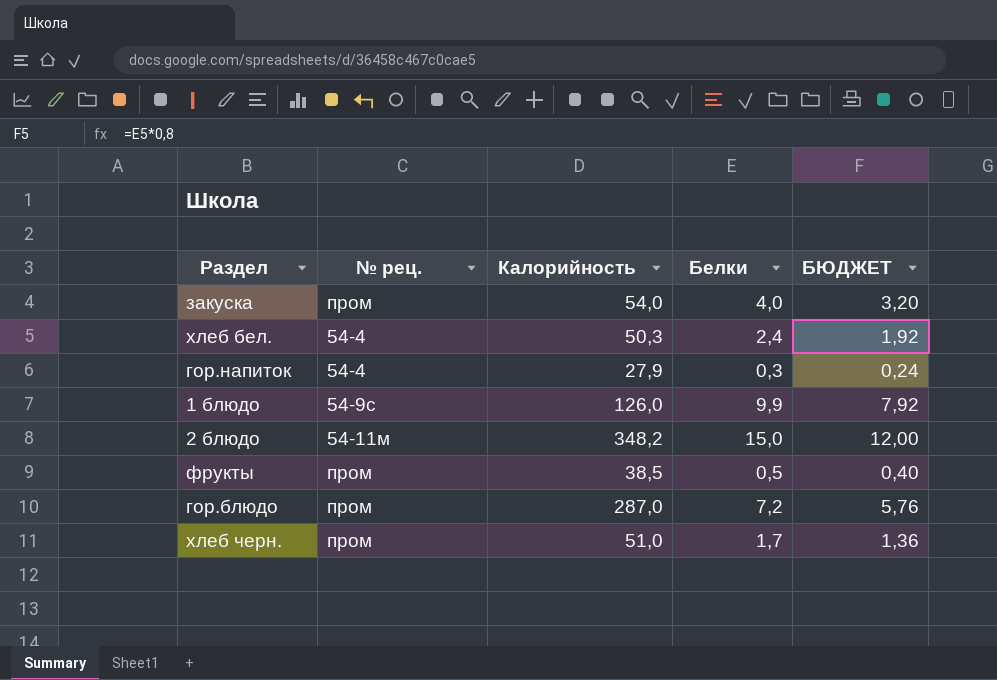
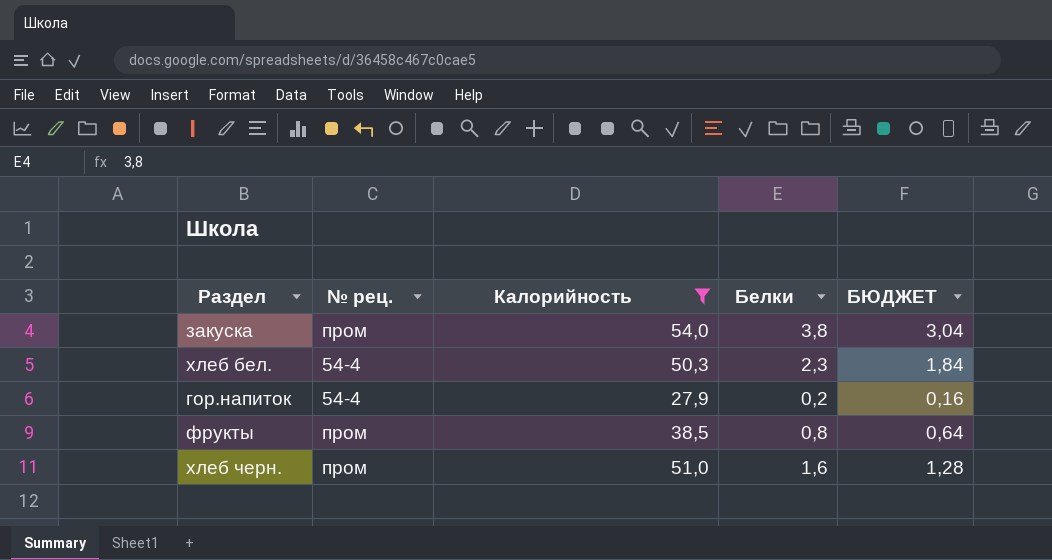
filter: none -> Калорийность <= 54,0
закуска | Белки: 4,0 -> 3,8
закуска | БЮДЖЕТ: 3,20 -> 3,04
хлеб бел. | Белки: 2,4 -> 2,3
хлеб бел. | БЮДЖЕТ: 1,92 -> 1,84
гор.напиток | Белки: 0,3 -> 0,2
гор.напиток | БЮДЖЕТ: 0,24 -> 0,16
фрукты | Белки: 0,5 -> 0,8
фрукты | БЮДЖЕТ: 0,40 -> 0,64
хлеб черн. | Белки: 1,7 -> 1,6
хлеб черн. | БЮДЖЕТ: 1,36 -> 1,28

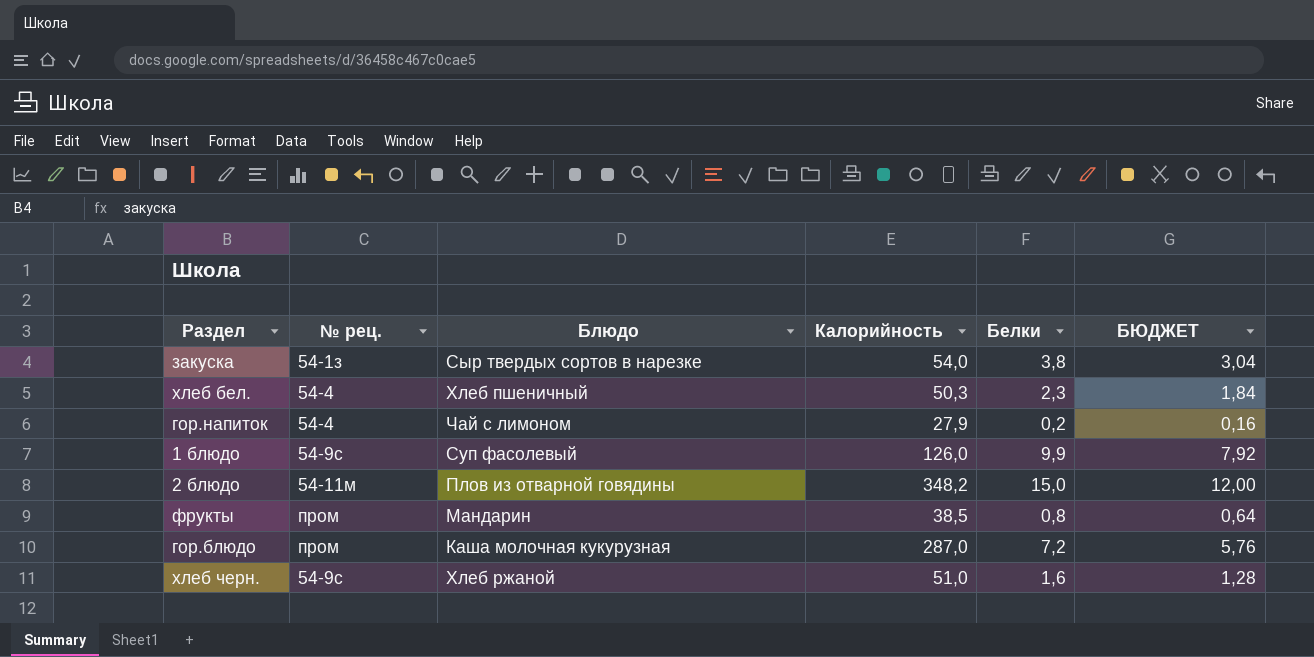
filter: Калорийность <= 54,0 -> none
column Блюдо | position: none -> 3
закуска | № рец.: пром -> 54-1з
хлеб черн. | № рец.: пром -> 54-9с

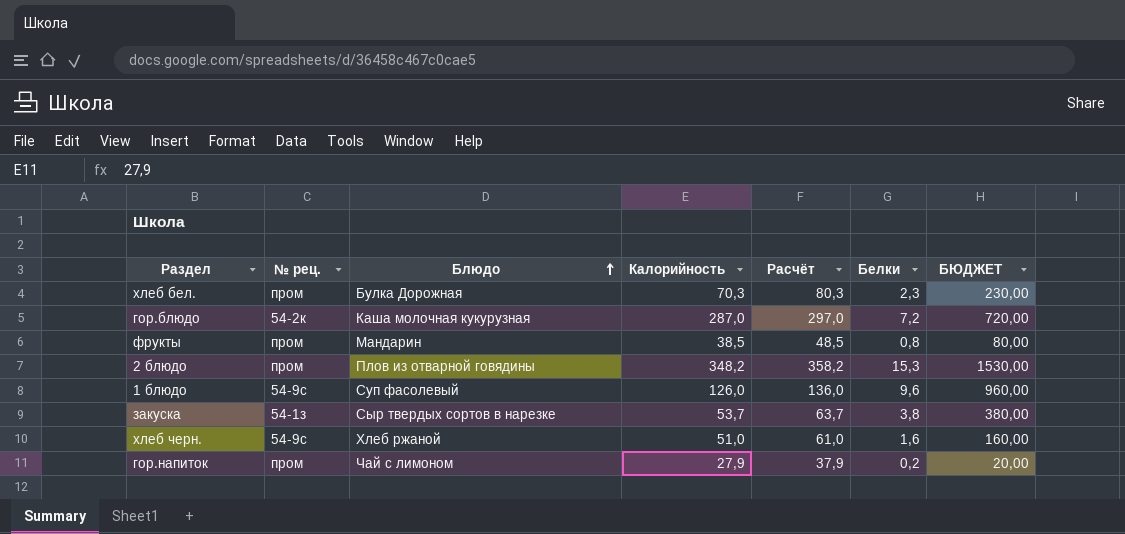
row order: none -> Блюдо ascending
column Расчёт | formula: none -> [Калорийность] + 10
column БЮДЖЕТ | formula: [Белки] * 0,8 -> [Белки] * 100
хлеб бел. | № рец.: 54-4 -> пром
хлеб бел. | Блюдо: Хлеб пшеничный -> Булка Дорожная
хлеб бел. | Калорийность: 50,3 -> 70,3
гор.блюдо | № рец.: пром -> 54-2к
2 блюдо | № рец.: 54-11м -> пром
2 блюдо | Белки: 15,0 -> 15,3
1 блюдо | Белки: 9,9 -> 9,6
закуска | Калорийность: 54,0 -> 53,7
гор.напиток | № рец.: 54-4 -> пром

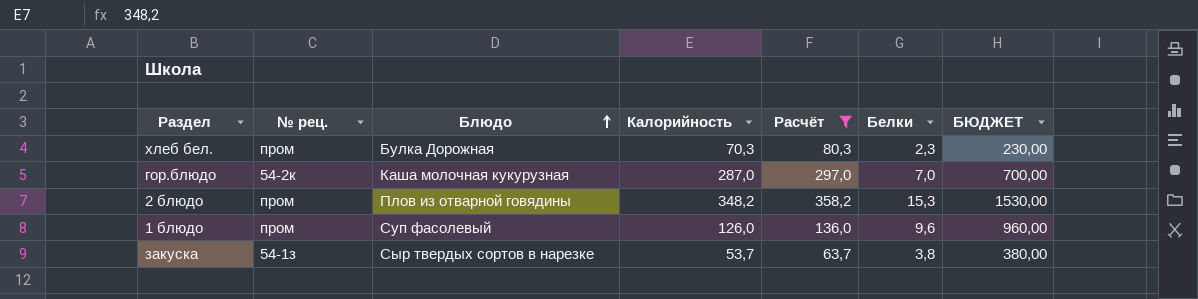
filter: none -> Расчёт >= 63,7
гор.блюдо | Белки: 7,2 -> 7,0
гор.блюдо | БЮДЖЕТ: 720,00 -> 700,00
1 блюдо | № рец.: 54-9с -> пром

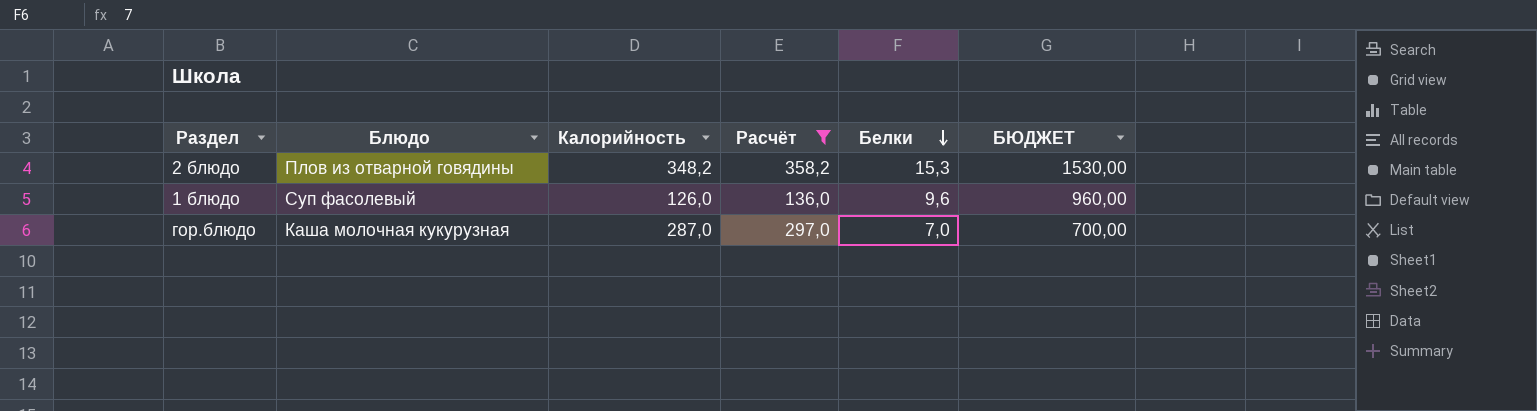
row order: Блюдо ascending -> Белки descending
column № рец. | position: 2 -> none
row хлеб бел.: пром | Булка Дорожная | 70,3 | 80,3 | 2,3 | 230,00 -> none
row закуска: 54-1з | Сыр твердых сортов в нарезке | 53,7 | 63,7 | 3,8 | 380,00 -> none

